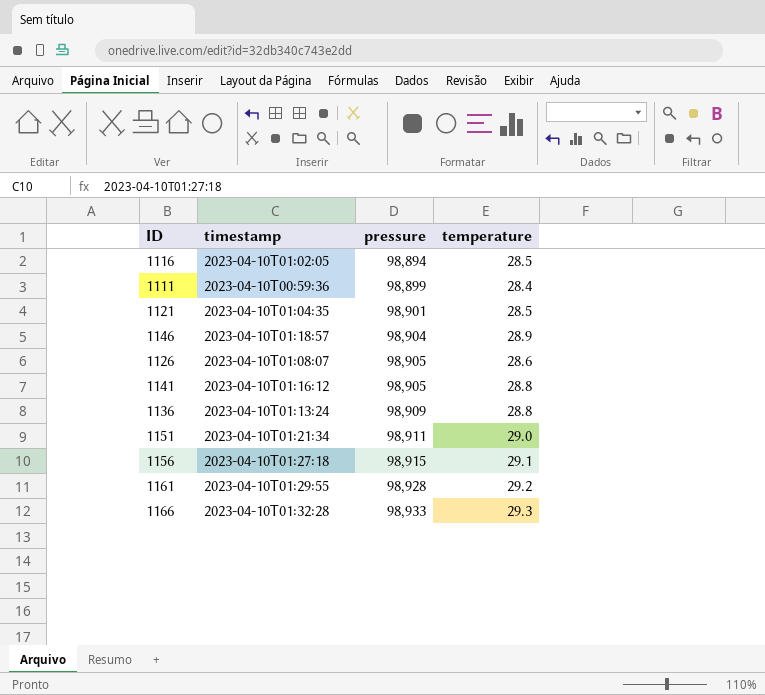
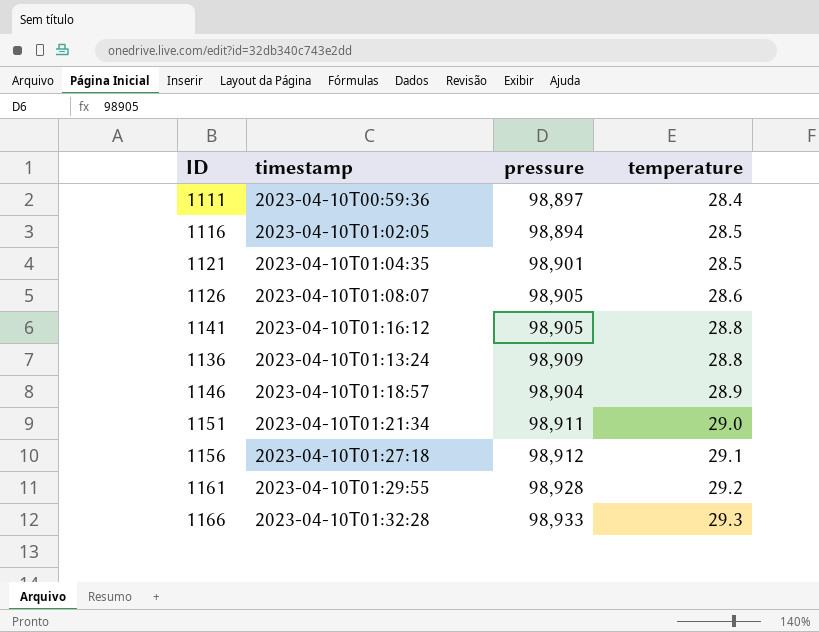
row order: pressure ascending -> temperature ascending
1111 | pressure: 98,899 -> 98,897
1156 | pressure: 98,915 -> 98,912

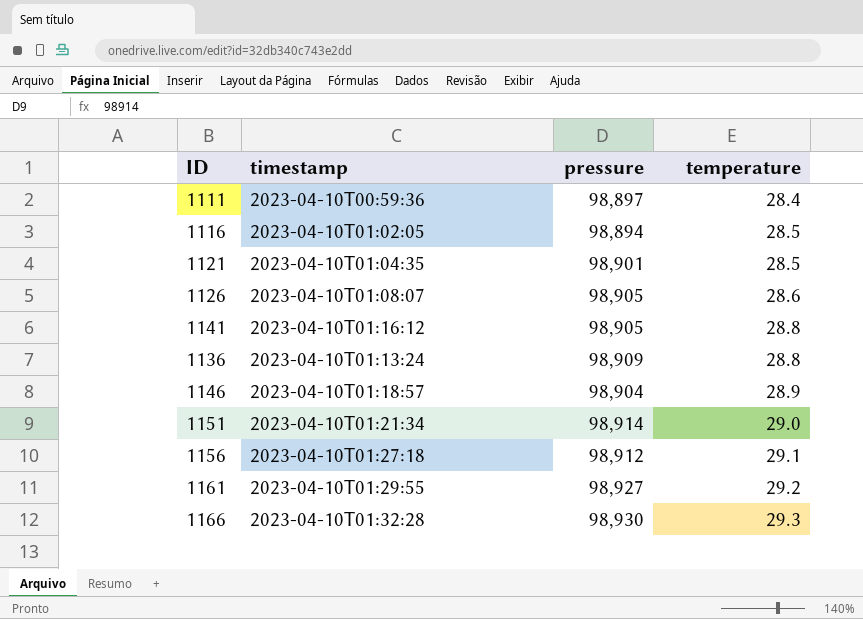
1151 | pressure: 98,911 -> 98,914
1161 | pressure: 98,928 -> 98,927
1166 | pressure: 98,933 -> 98,930

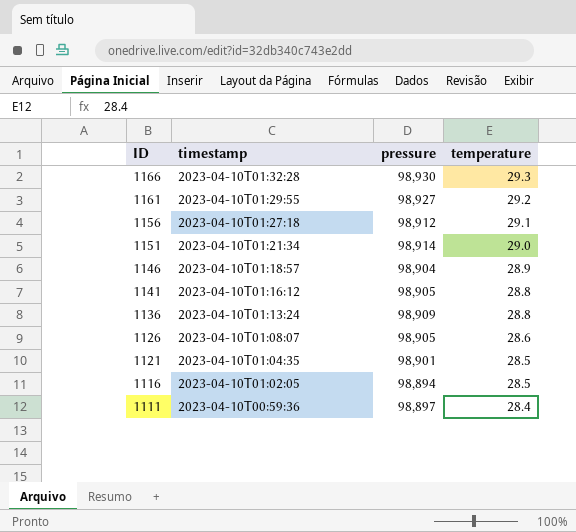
row order: temperature ascending -> ID descending

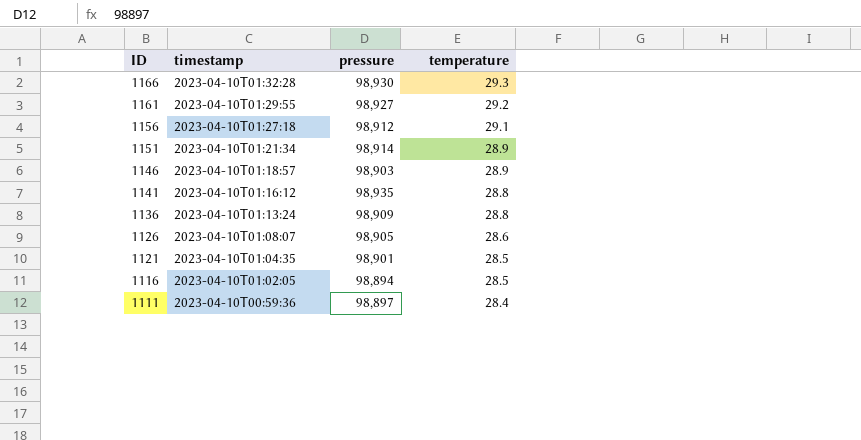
1151 | temperature: 29.0 -> 28.9
1146 | pressure: 98,904 -> 98,903
1141 | pressure: 98,905 -> 98,935

